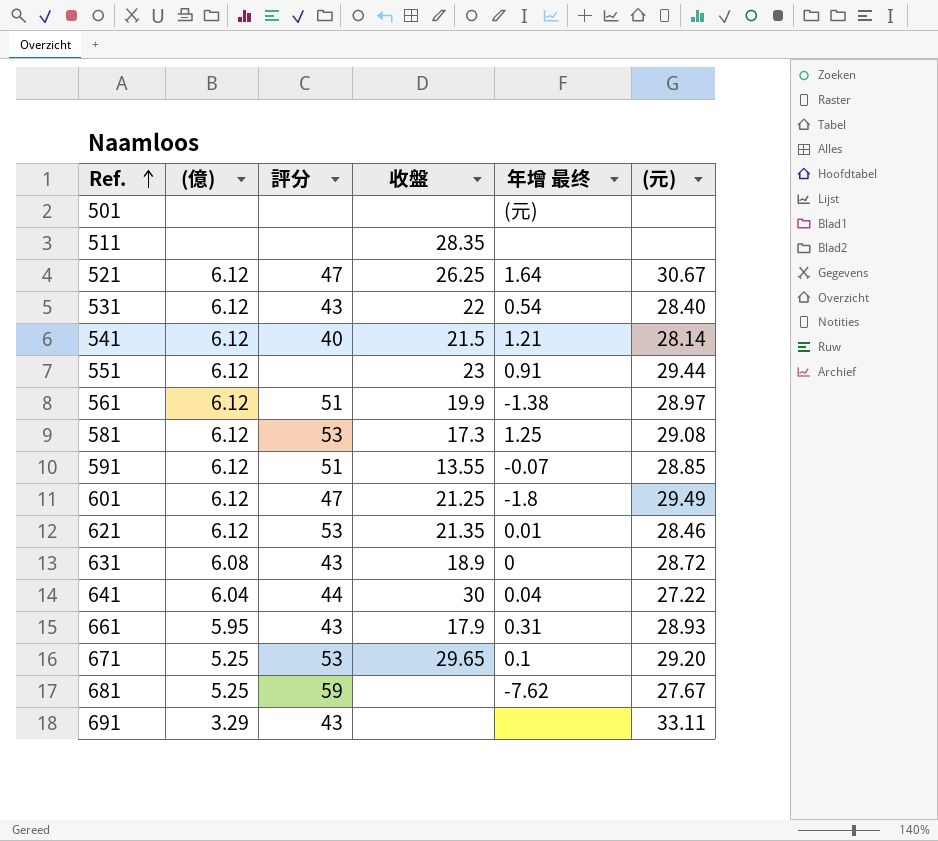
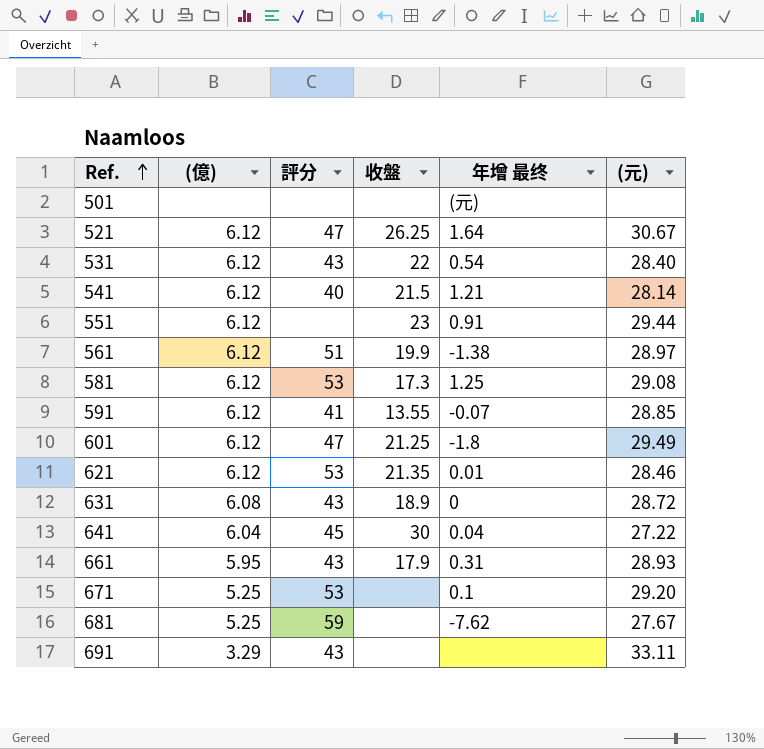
row 511: none | none | 28.35 | none | none -> none
591 | 評分: 51 -> 41
641 | 評分: 44 -> 45
671 | 收盤: 29.65 -> none

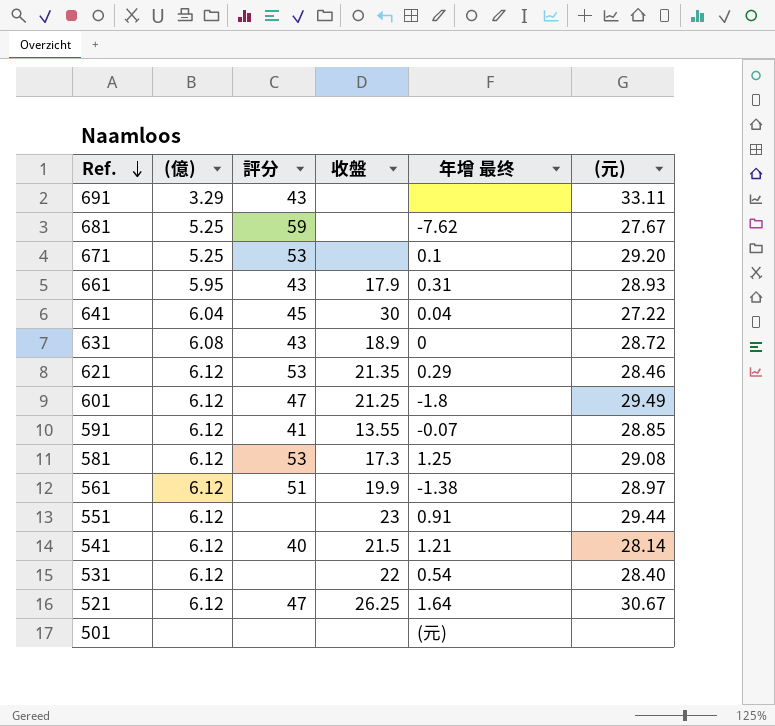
row order: Ref. ascending -> Ref. descending
621 | 年增 最终: 0.01 -> 0.29
531 | 評分: 43 -> none

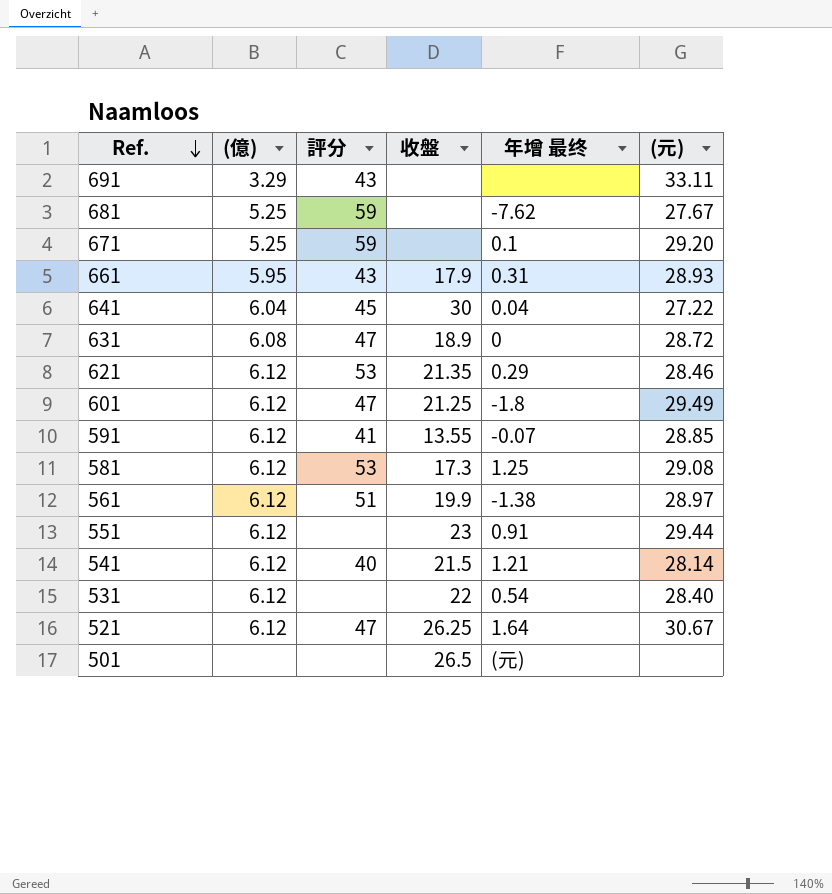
671 | 評分: 53 -> 59
631 | 評分: 43 -> 47
501 | 收盤: none -> 26.5

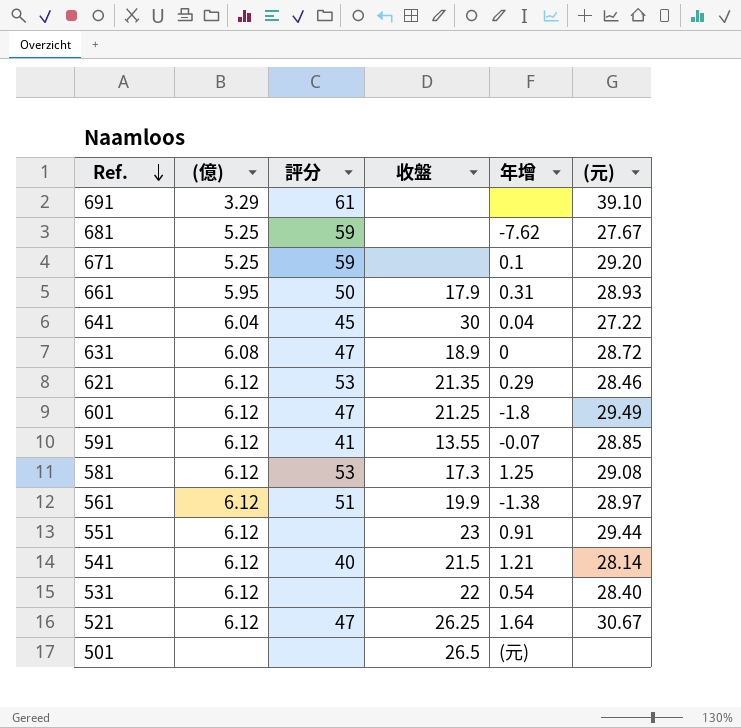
column name: 年增 最终 -> 年增
691 | 評分: 43 -> 61
691 | (元): 33.11 -> 39.10
661 | 評分: 43 -> 50

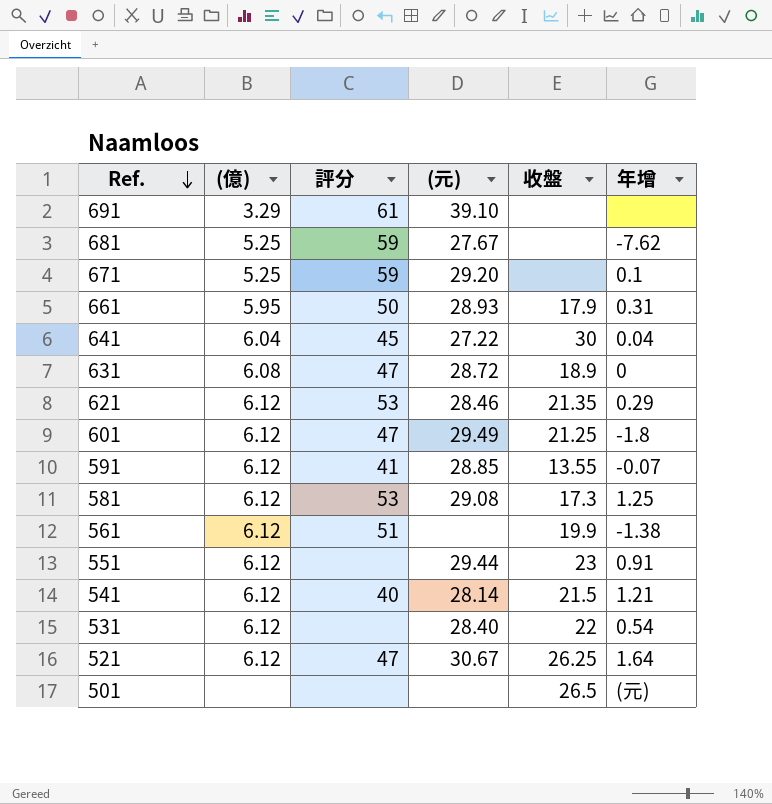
column (元) | position: 6 -> 4
561 | (元): 28.97 -> none

